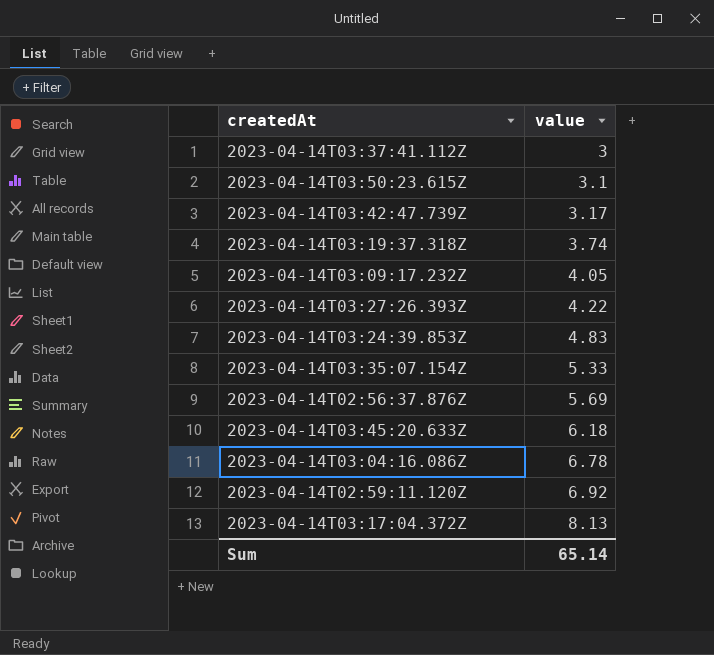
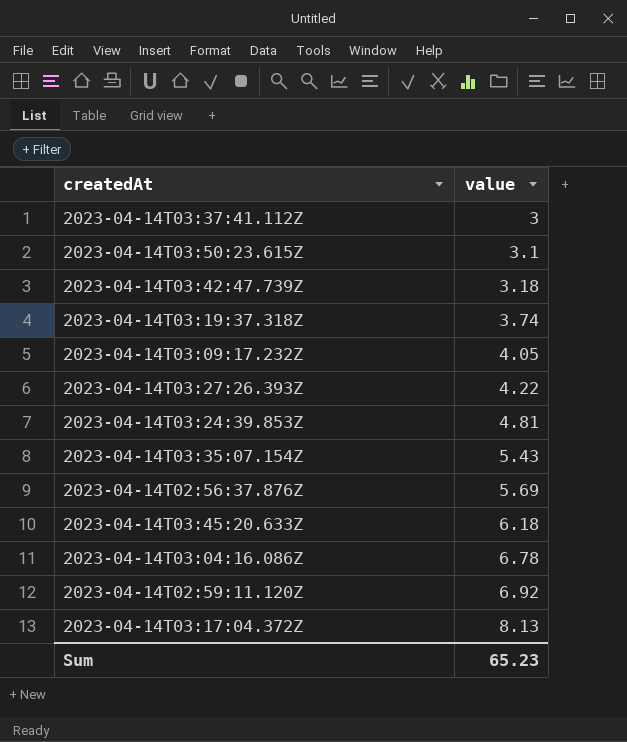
2023-04-14T03:42:47.739Z | value: 3.17 -> 3.18
2023-04-14T03:24:39.853Z | value: 4.83 -> 4.81
2023-04-14T03:35:07.154Z | value: 5.33 -> 5.43
Sum | value: 65.14 -> 65.23

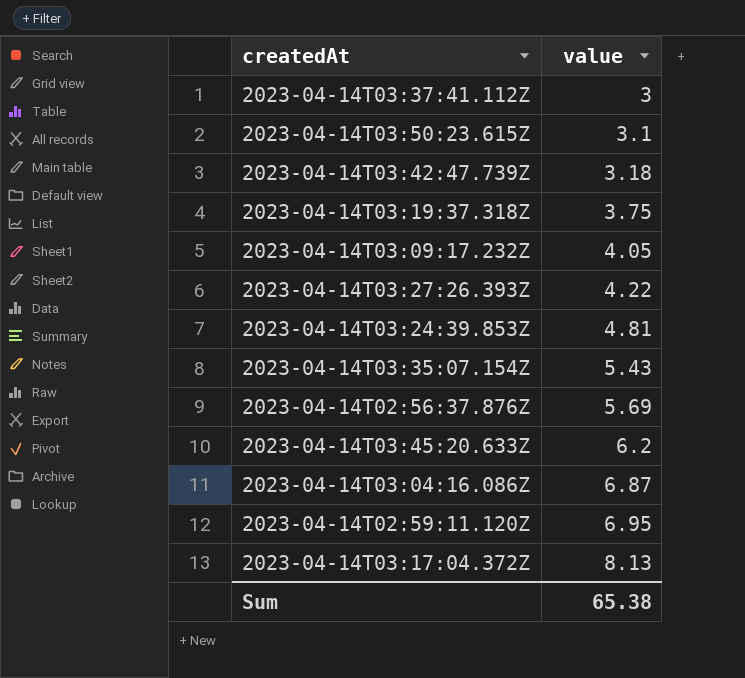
2023-04-14T03:19:37.318Z | value: 3.74 -> 3.75
2023-04-14T03:45:20.633Z | value: 6.18 -> 6.2
2023-04-14T03:04:16.086Z | value: 6.78 -> 6.87
2023-04-14T02:59:11.120Z | value: 6.92 -> 6.95
Sum | value: 65.23 -> 65.38

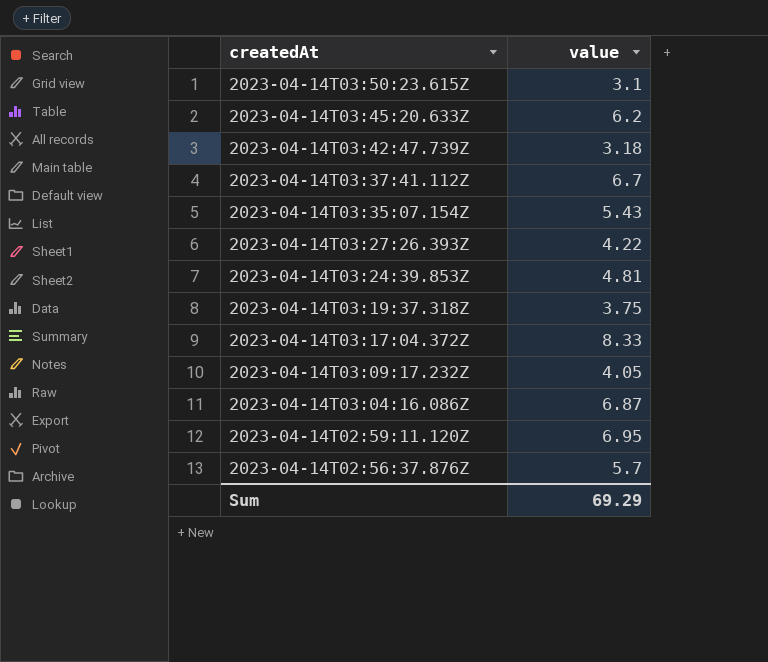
row order: value ascending -> createdAt descending
2023-04-14T03:37:41.112Z | value: 3 -> 6.7
2023-04-14T03:17:04.372Z | value: 8.13 -> 8.33
2023-04-14T02:56:37.876Z | value: 5.69 -> 5.7
Sum | value: 65.38 -> 69.29

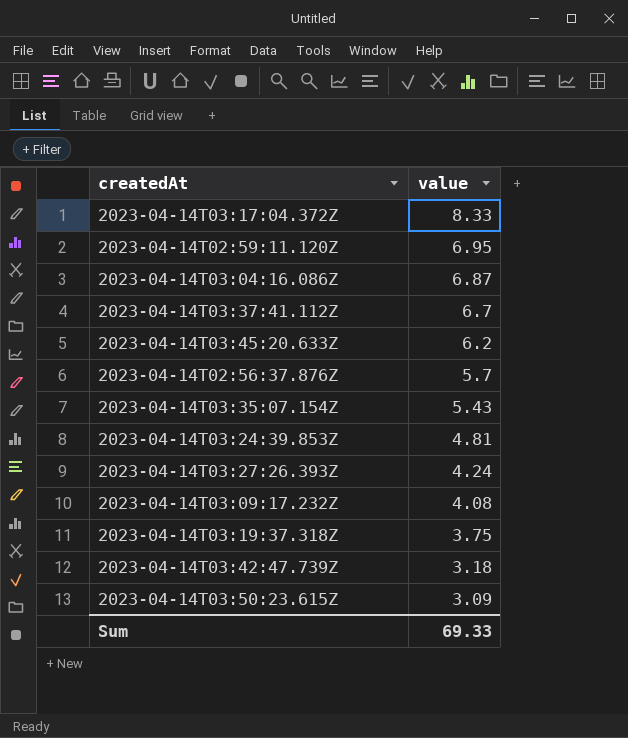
row order: createdAt descending -> value descending
2023-04-14T03:27:26.393Z | value: 4.22 -> 4.24
2023-04-14T03:09:17.232Z | value: 4.05 -> 4.08
2023-04-14T03:50:23.615Z | value: 3.1 -> 3.09
Sum | value: 69.29 -> 69.33

